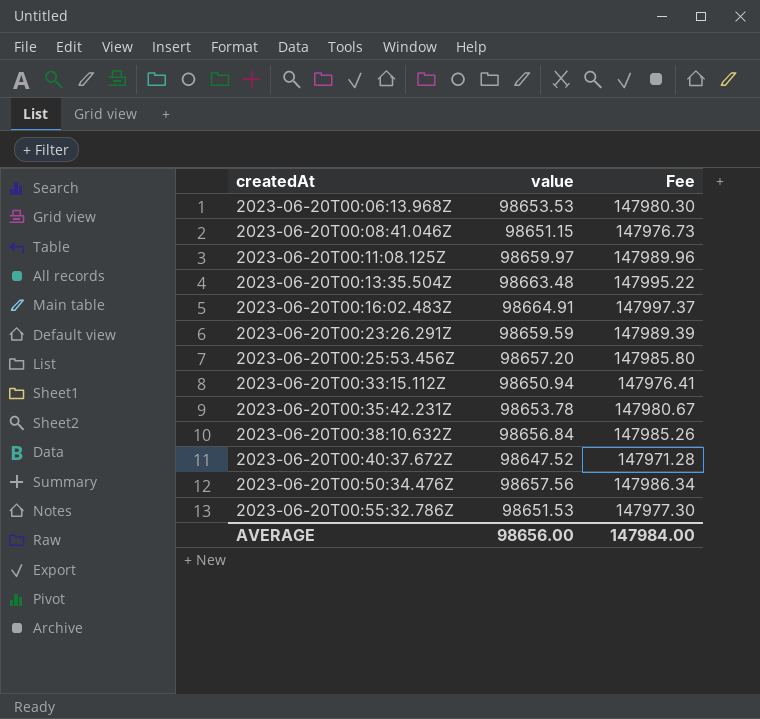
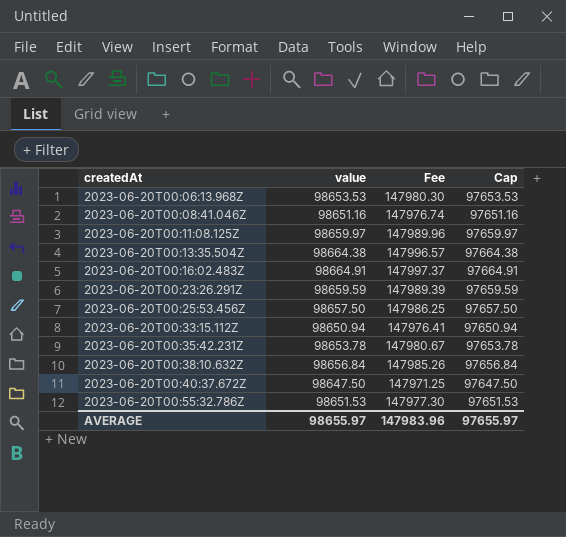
column Cap | formula: none -> [value] - 1000
row 2023-06-20T00:50:34.476Z: 98657.56 | 147986.34 -> none
2023-06-20T00:08:41.046Z | value: 98651.15 -> 98651.16
2023-06-20T00:08:41.046Z | Fee: 147976.73 -> 147976.74
2023-06-20T00:13:35.504Z | value: 98663.48 -> 98664.38
2023-06-20T00:13:35.504Z | Fee: 147995.22 -> 147996.57
2023-06-20T00:25:53.456Z | value: 98657.20 -> 98657.50
2023-06-20T00:25:53.456Z | Fee: 147985.80 -> 147986.25
2023-06-20T00:40:37.672Z | value: 98647.52 -> 98647.50
2023-06-20T00:40:37.672Z | Fee: 147971.28 -> 147971.25
AVERAGE | value: 98656.00 -> 98655.97
AVERAGE | Fee: 147984.00 -> 147983.96

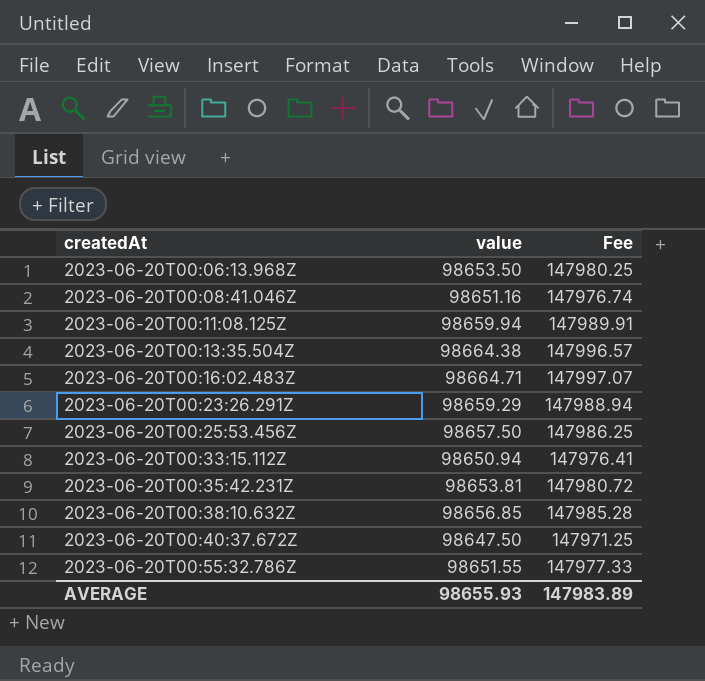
column Cap | formula: [value] - 1000 -> none
2023-06-20T00:06:13.968Z | value: 98653.53 -> 98653.50
2023-06-20T00:06:13.968Z | Fee: 147980.30 -> 147980.25
2023-06-20T00:11:08.125Z | value: 98659.97 -> 98659.94
2023-06-20T00:11:08.125Z | Fee: 147989.96 -> 147989.91
2023-06-20T00:16:02.483Z | value: 98664.91 -> 98664.71
2023-06-20T00:16:02.483Z | Fee: 147997.37 -> 147997.07
2023-06-20T00:23:26.291Z | value: 98659.59 -> 98659.29
2023-06-20T00:23:26.291Z | Fee: 147989.39 -> 147988.94
2023-06-20T00:35:42.231Z | value: 98653.78 -> 98653.81
2023-06-20T00:35:42.231Z | Fee: 147980.67 -> 147980.72
2023-06-20T00:38:10.632Z | value: 98656.84 -> 98656.85
2023-06-20T00:38:10.632Z | Fee: 147985.26 -> 147985.28
2023-06-20T00:55:32.786Z | value: 98651.53 -> 98651.55
2023-06-20T00:55:32.786Z | Fee: 147977.30 -> 147977.33
AVERAGE | value: 98655.97 -> 98655.93
AVERAGE | Fee: 147983.96 -> 147983.89

